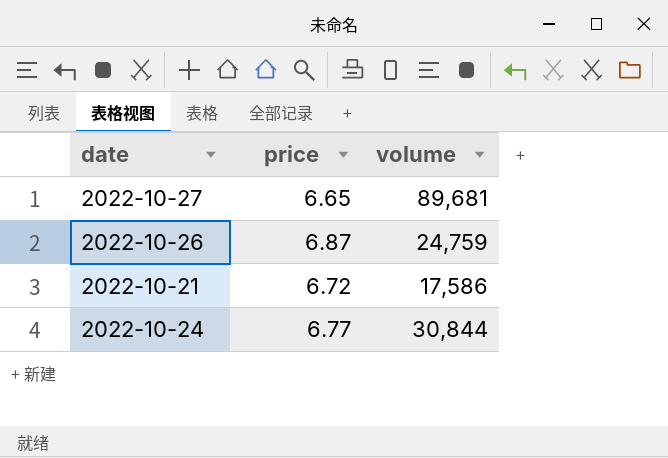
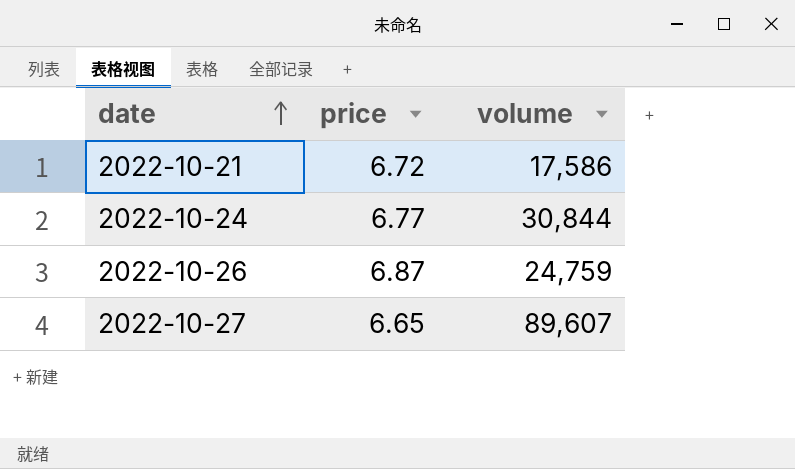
row order: none -> date ascending
2022-10-27 | volume: 89,681 -> 89,607

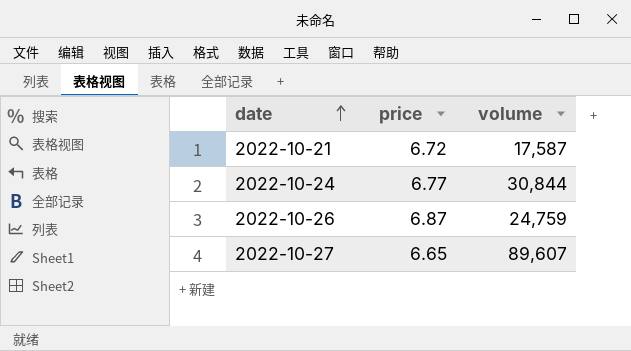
2022-10-21 | volume: 17,586 -> 17,587

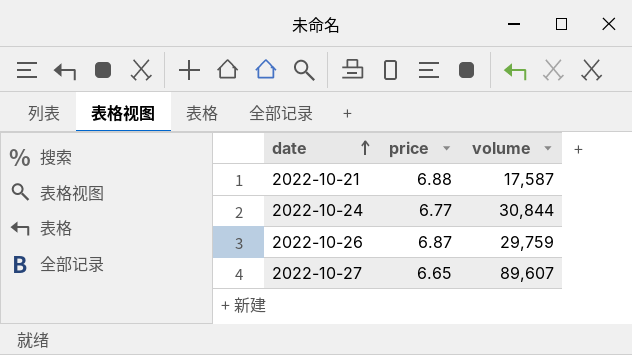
2022-10-21 | price: 6.72 -> 6.88
2022-10-26 | volume: 24,759 -> 29,759

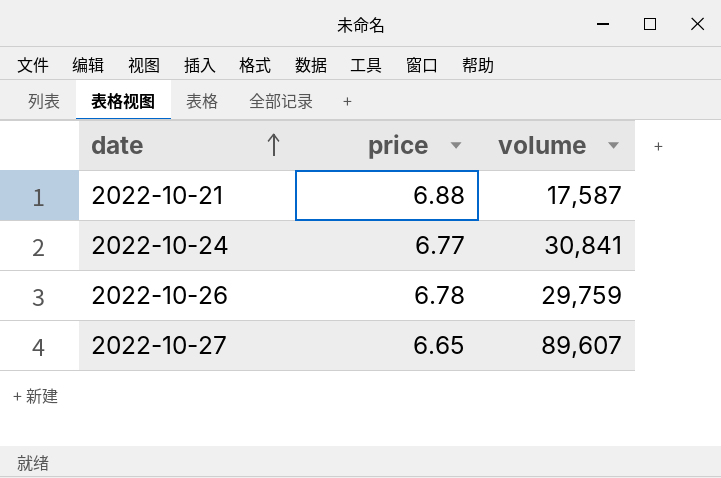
2022-10-24 | volume: 30,844 -> 30,841
2022-10-26 | price: 6.87 -> 6.78

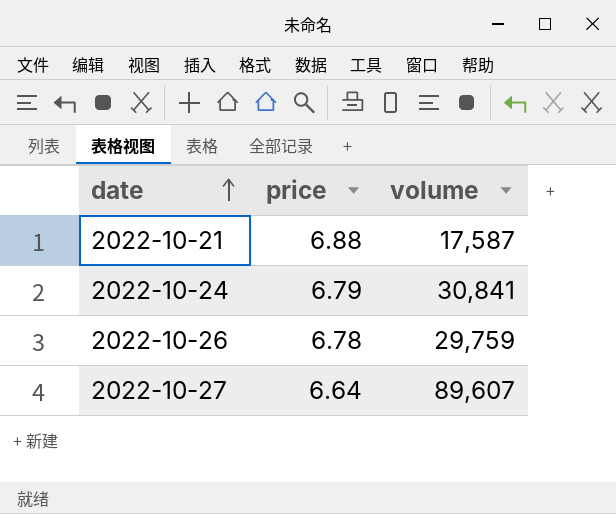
2022-10-24 | price: 6.77 -> 6.79
2022-10-27 | price: 6.65 -> 6.64

